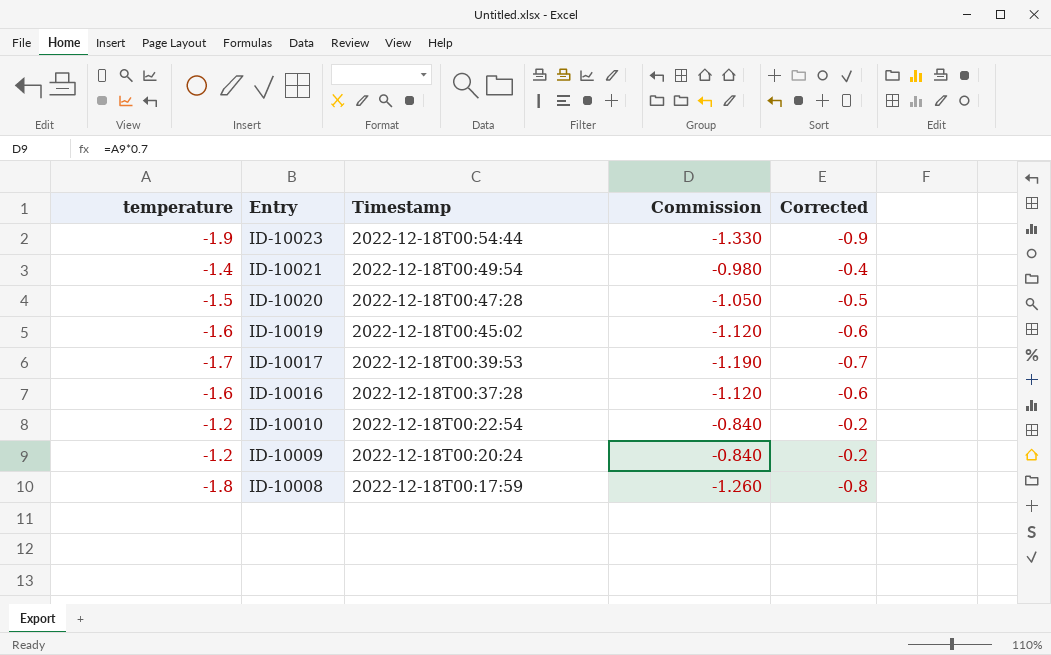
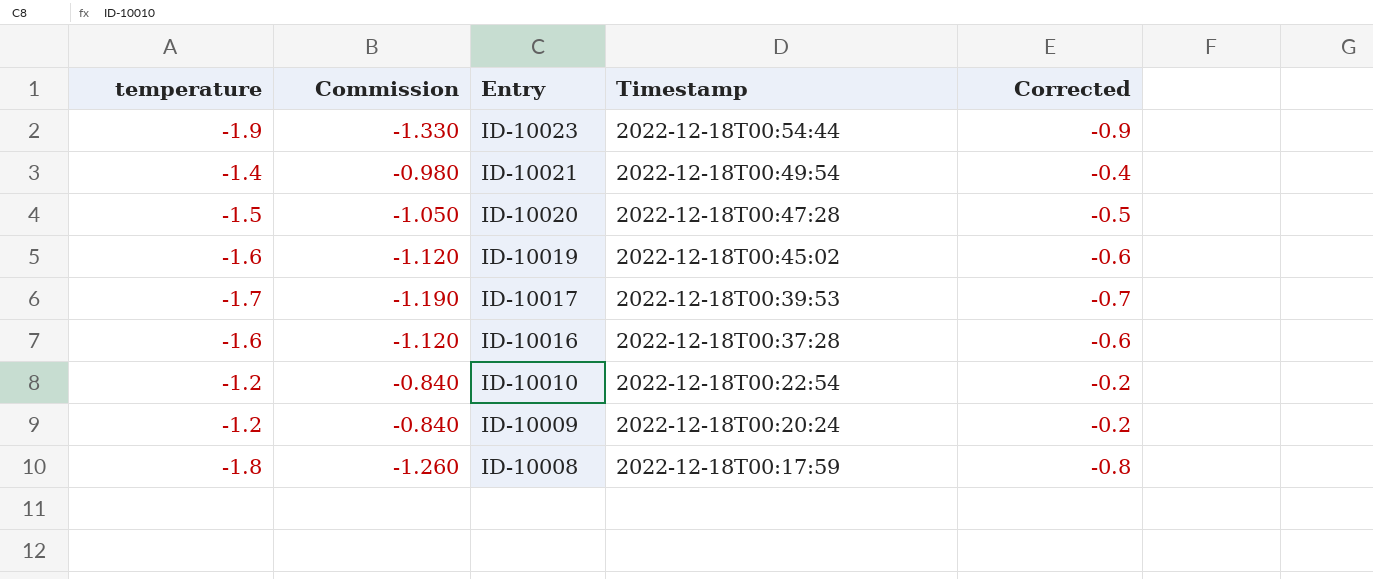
column Commission | position: 4 -> 2

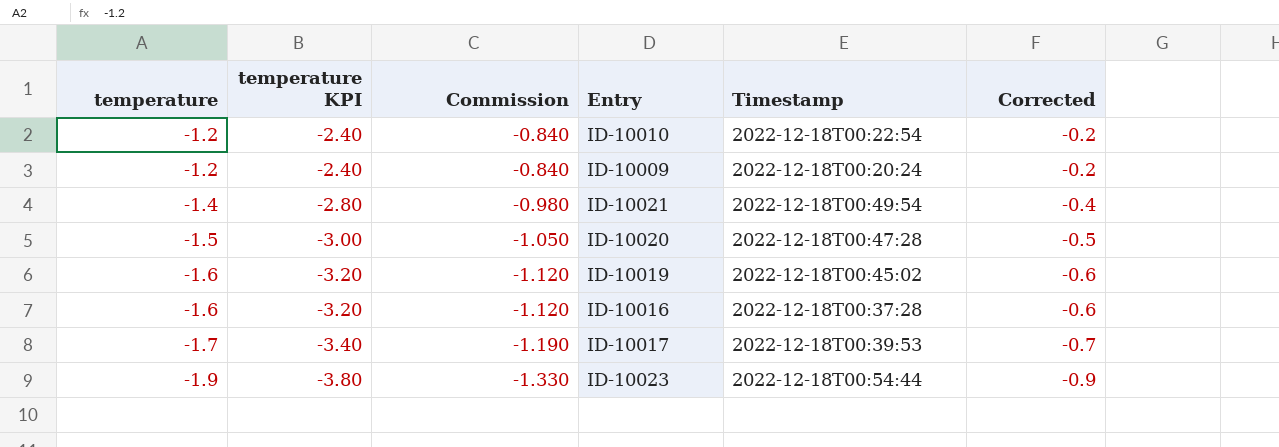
row order: Entry descending -> temperature descending
column temperature KPI | formula: none -> [temperature] * 2
row ID-10008: -1.8 | -1.260 | 2022-12-18T00:17:59 | -0.8 -> none

